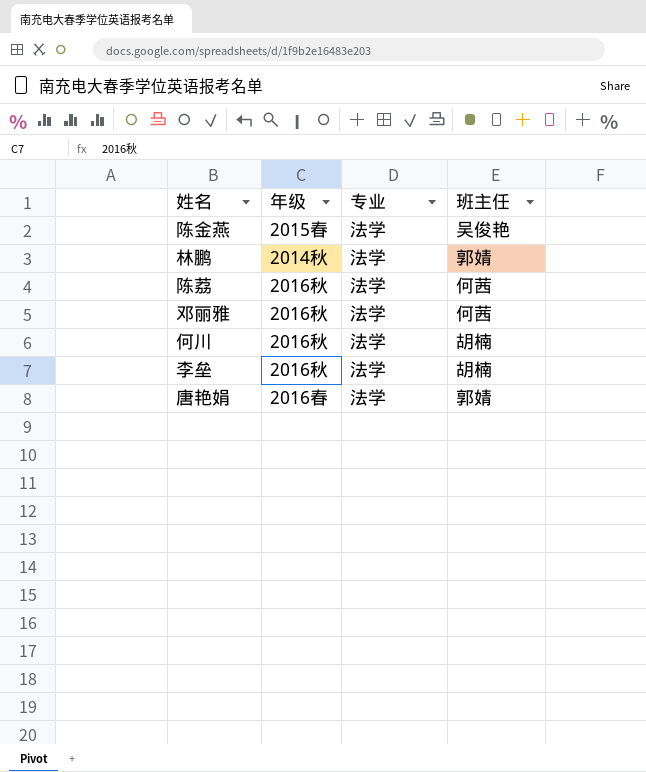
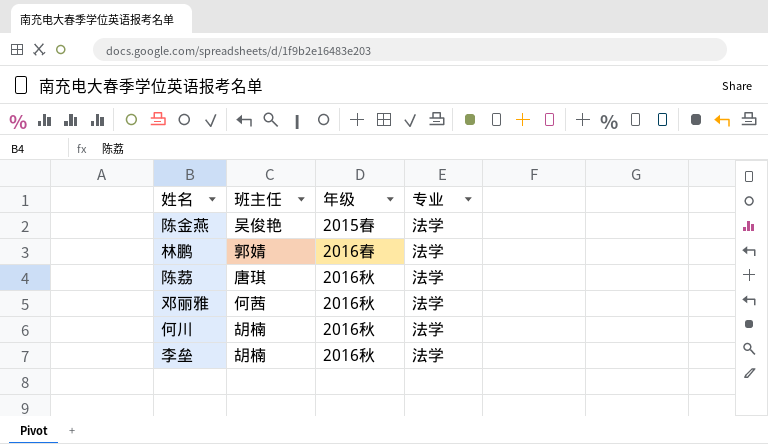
column 班主任 | position: 4 -> 2
row 唐艳娟: 2016春 | 法学 | 郭婧 -> none
林鹏 | 年级: 2014秋 -> 2016春
陈荔 | 班主任: 何茜 -> 唐琪

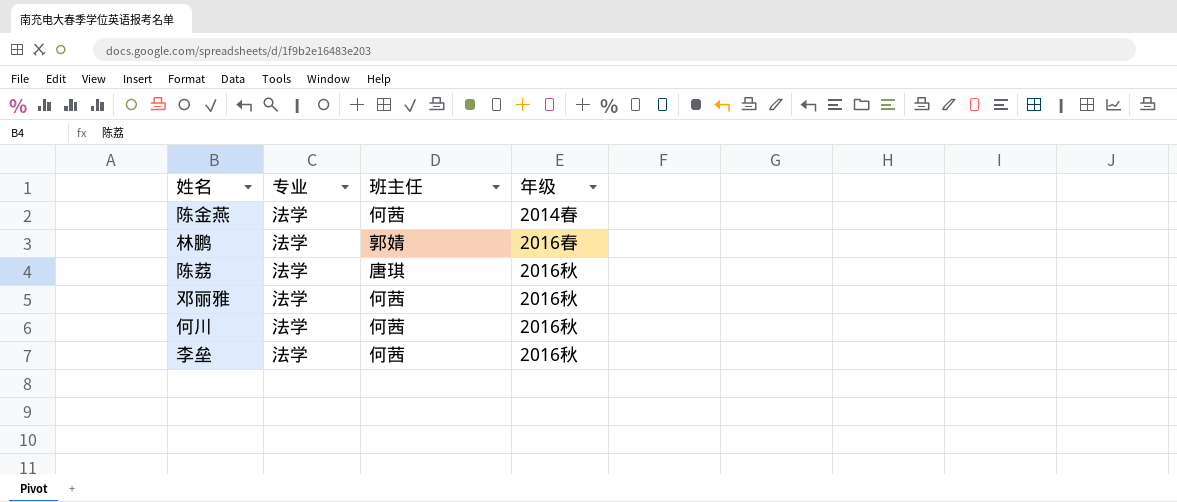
column 专业 | position: 4 -> 2
陈金燕 | 班主任: 吴俊艳 -> 何茜
陈金燕 | 年级: 2015春 -> 2014春
何川 | 班主任: 胡楠 -> 何茜
李垒 | 班主任: 胡楠 -> 何茜

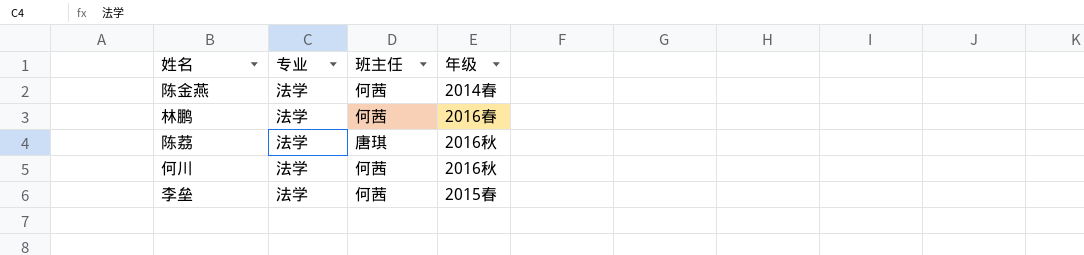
row 邓丽雅: 法学 | 何茜 | 2016秋 -> none
林鹏 | 班主任: 郭婧 -> 何茜
李垒 | 年级: 2016秋 -> 2015春

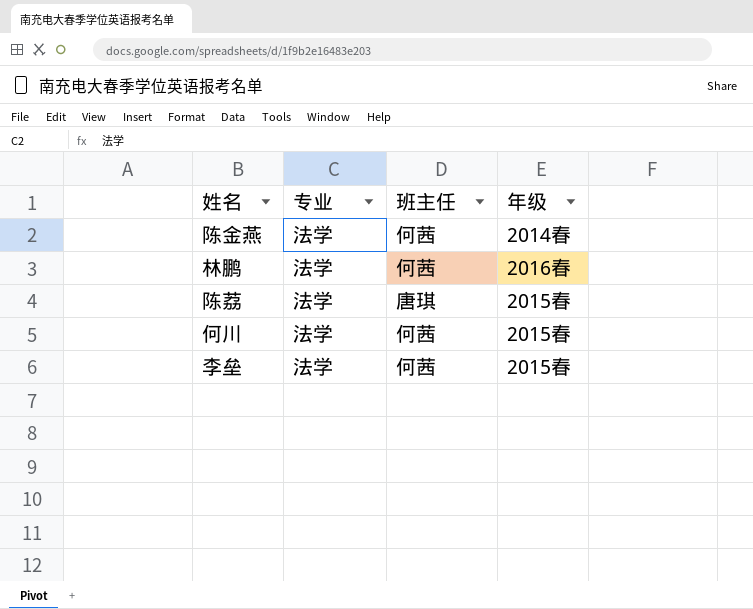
陈荔 | 年级: 2016秋 -> 2015春
何川 | 年级: 2016秋 -> 2015春

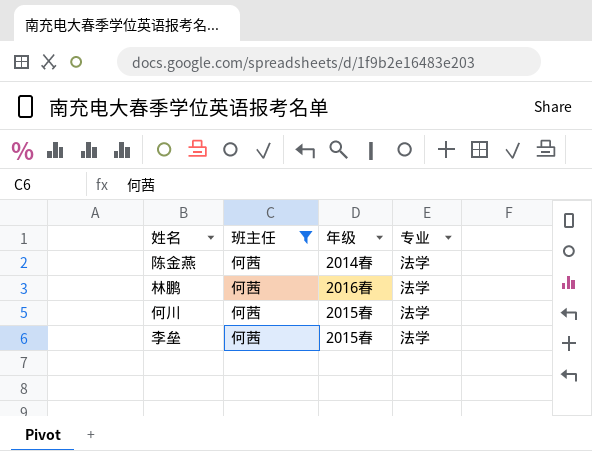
filter: none -> 班主任 = 何茜
column 专业 | position: 2 -> 4

